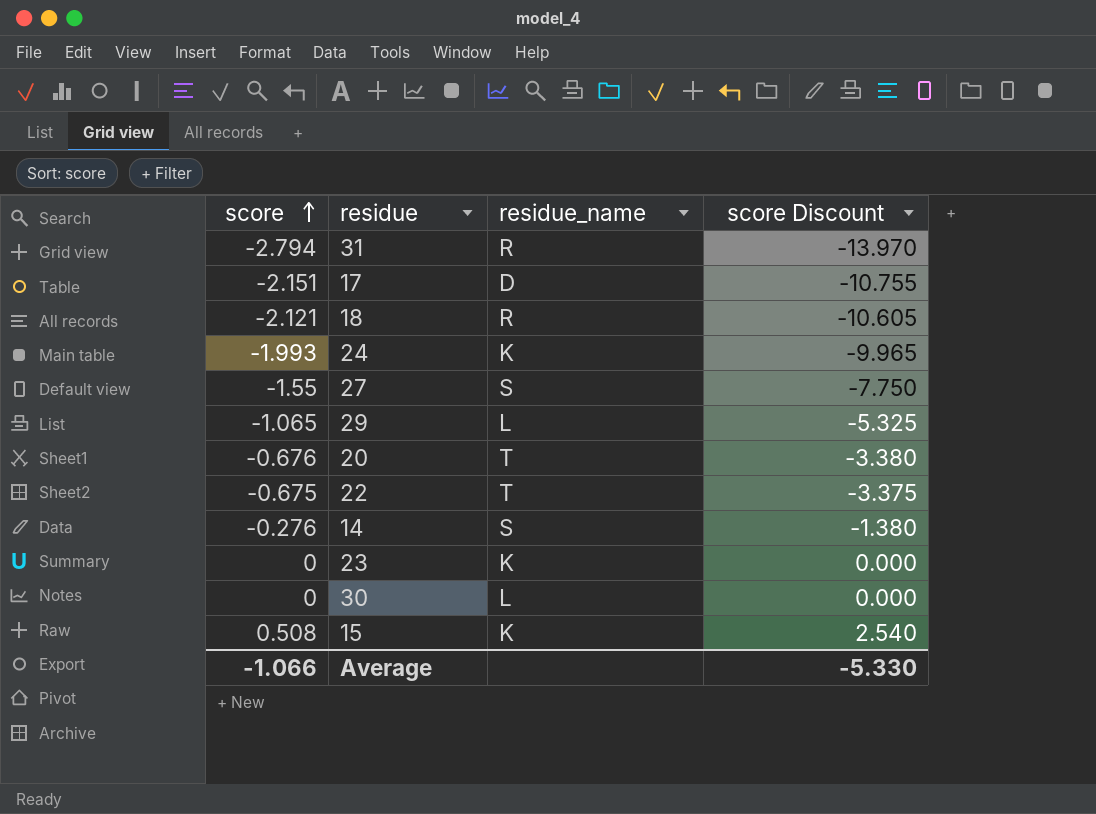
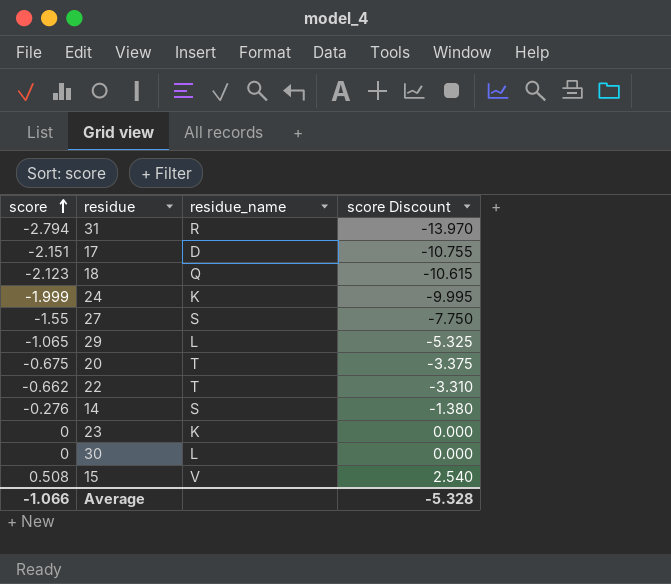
18 | score: -2.121 -> -2.123
18 | residue_name: R -> Q
18 | score Discount: -10.605 -> -10.615
24 | score: -1.993 -> -1.999
24 | score Discount: -9.965 -> -9.995
20 | score: -0.676 -> -0.675
20 | score Discount: -3.380 -> -3.375
22 | score: -0.675 -> -0.662
22 | score Discount: -3.375 -> -3.310
15 | residue_name: K -> V
Average | score Discount: -5.330 -> -5.328

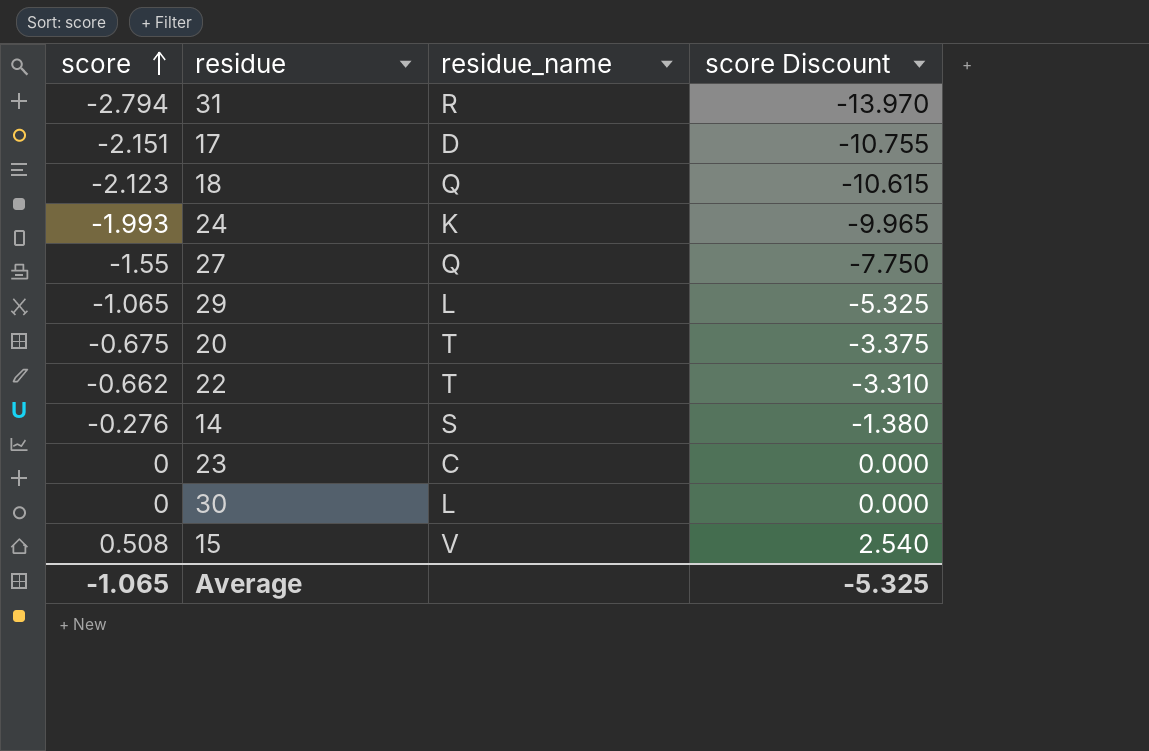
24 | score: -1.999 -> -1.993
24 | score Discount: -9.995 -> -9.965
27 | residue_name: S -> Q
23 | residue_name: K -> C
Average | score: -1.066 -> -1.065
Average | score Discount: -5.328 -> -5.325

